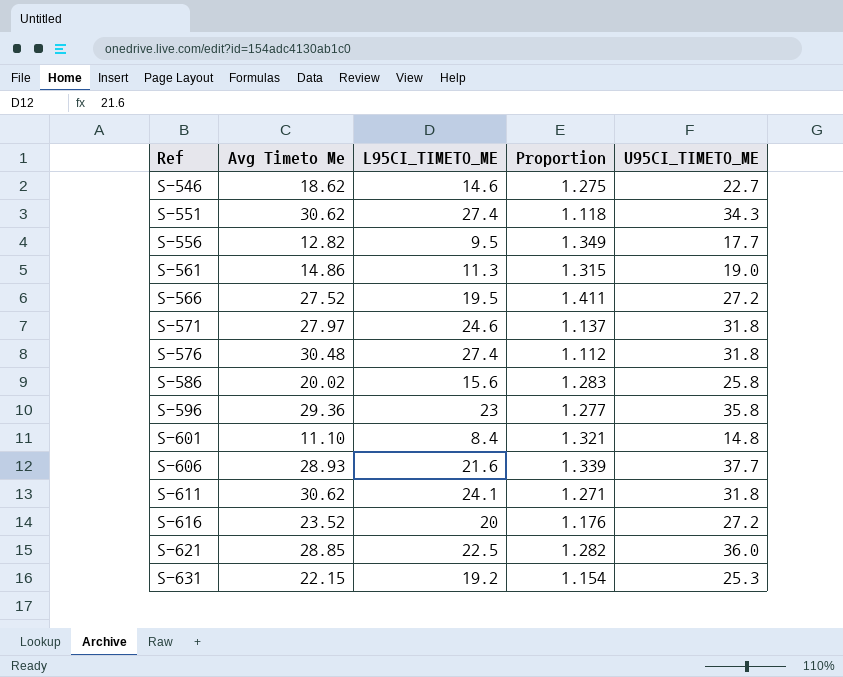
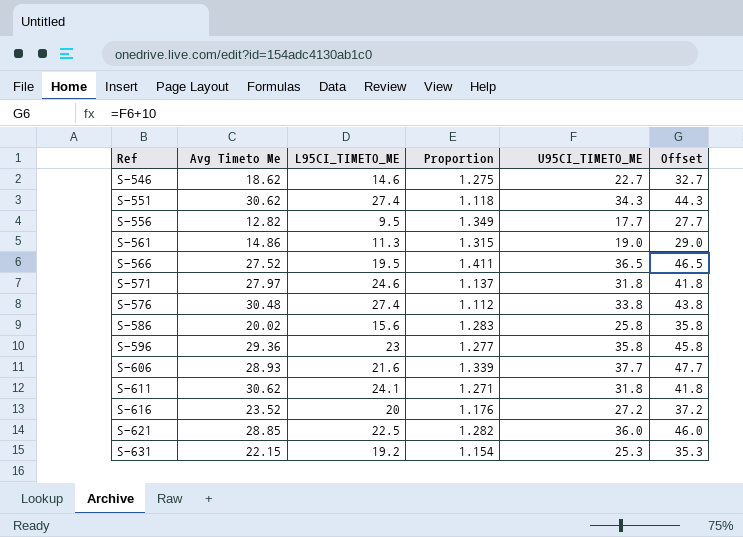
column Offset | formula: none -> [U95CI_TIMETO_ME] + 10
row S-601: 11.10 | 8.4 | 1.321 | 14.8 -> none
S-566 | U95CI_TIMETO_ME: 27.2 -> 36.5
S-576 | U95CI_TIMETO_ME: 31.8 -> 33.8

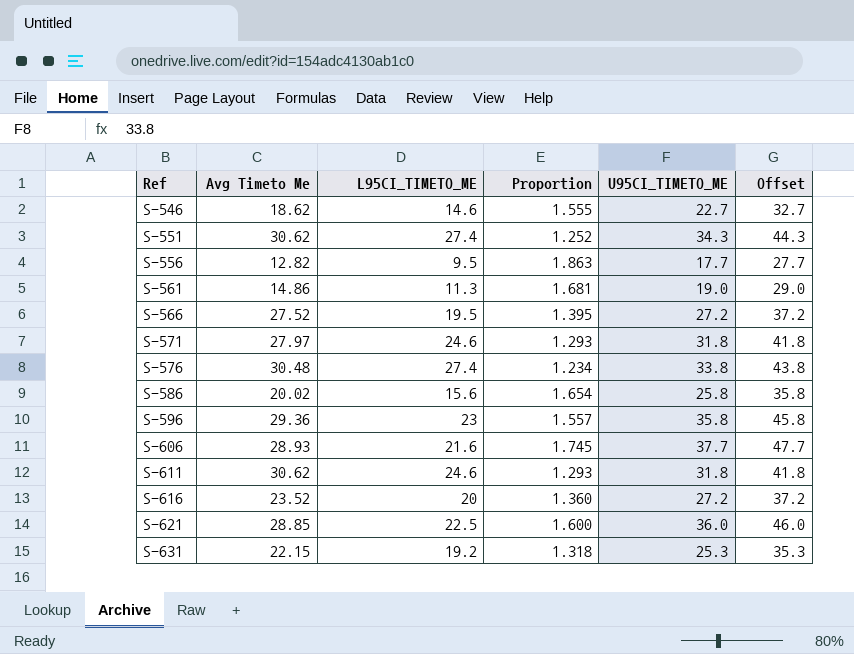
column Proportion | formula: [Avg Timeto Me] / [L95CI_TIMETO_ME] -> [U95CI_TIMETO_ME] / [L95CI_TIMETO_ME]
S-566 | U95CI_TIMETO_ME: 36.5 -> 27.2
S-566 | Offset: 46.5 -> 37.2
S-611 | L95CI_TIMETO_ME: 24.1 -> 24.6

